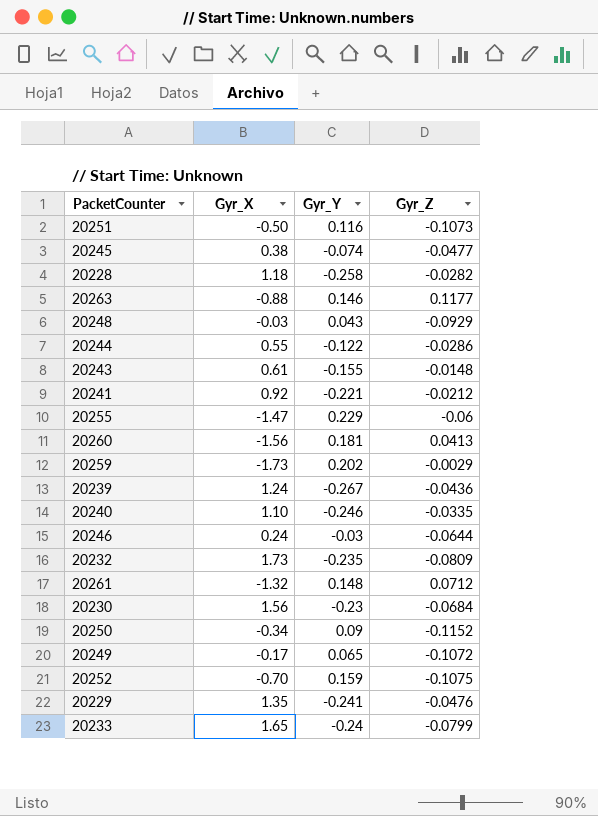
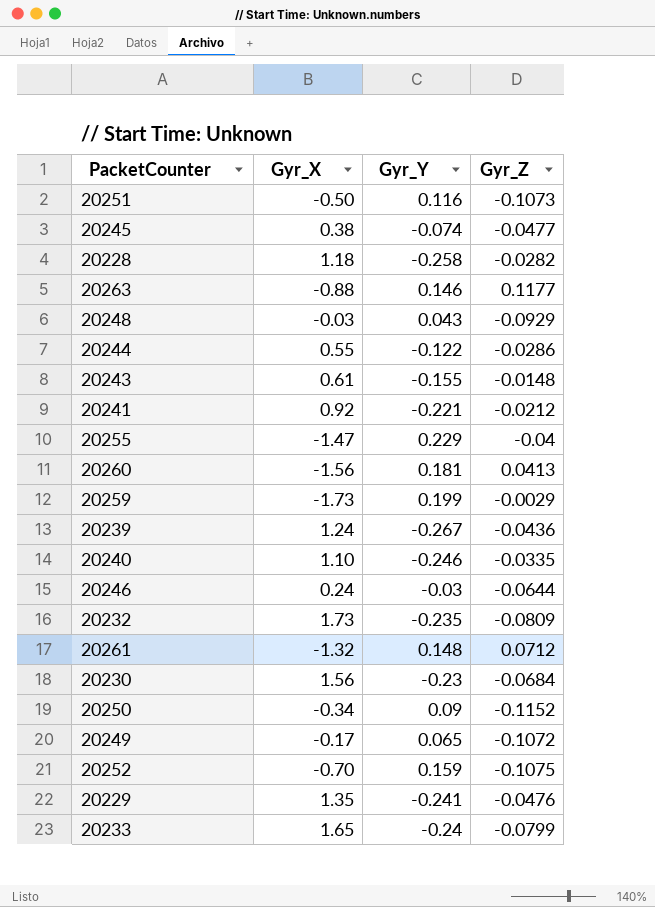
20255 | Gyr_Z: -0.06 -> -0.04
20259 | Gyr_Y: 0.202 -> 0.199

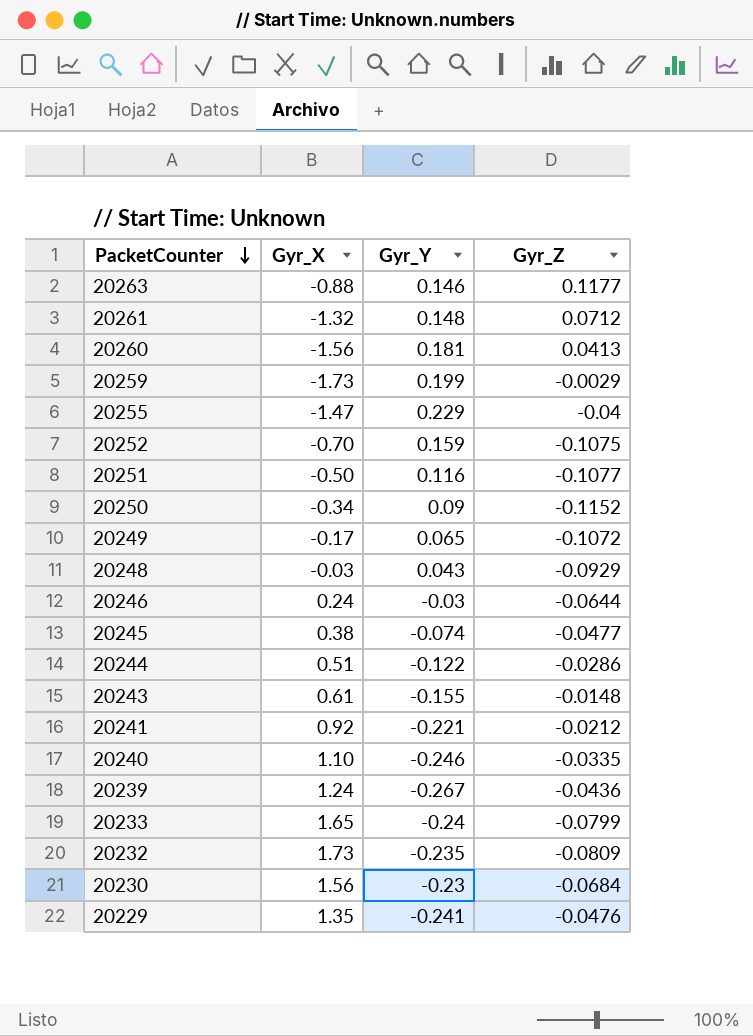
row order: none -> PacketCounter descending
row 20228: 1.18 | -0.258 | -0.0282 -> none
20251 | Gyr_Z: -0.1073 -> -0.1077
20244 | Gyr_X: 0.55 -> 0.51

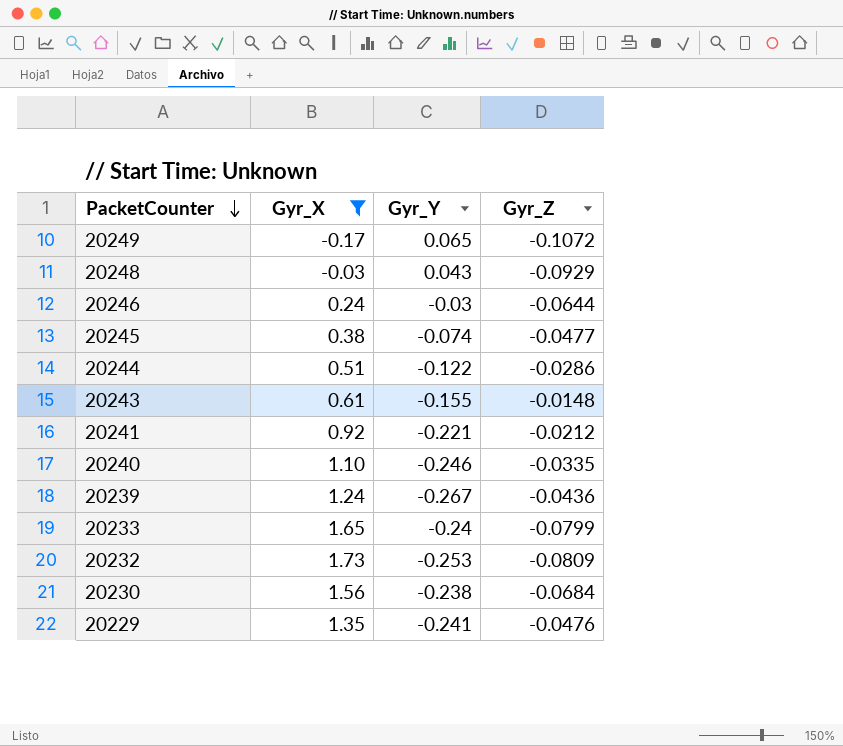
filter: none -> Gyr_X >= -0.17
20232 | Gyr_Y: -0.235 -> -0.253
20230 | Gyr_Y: -0.23 -> -0.238

